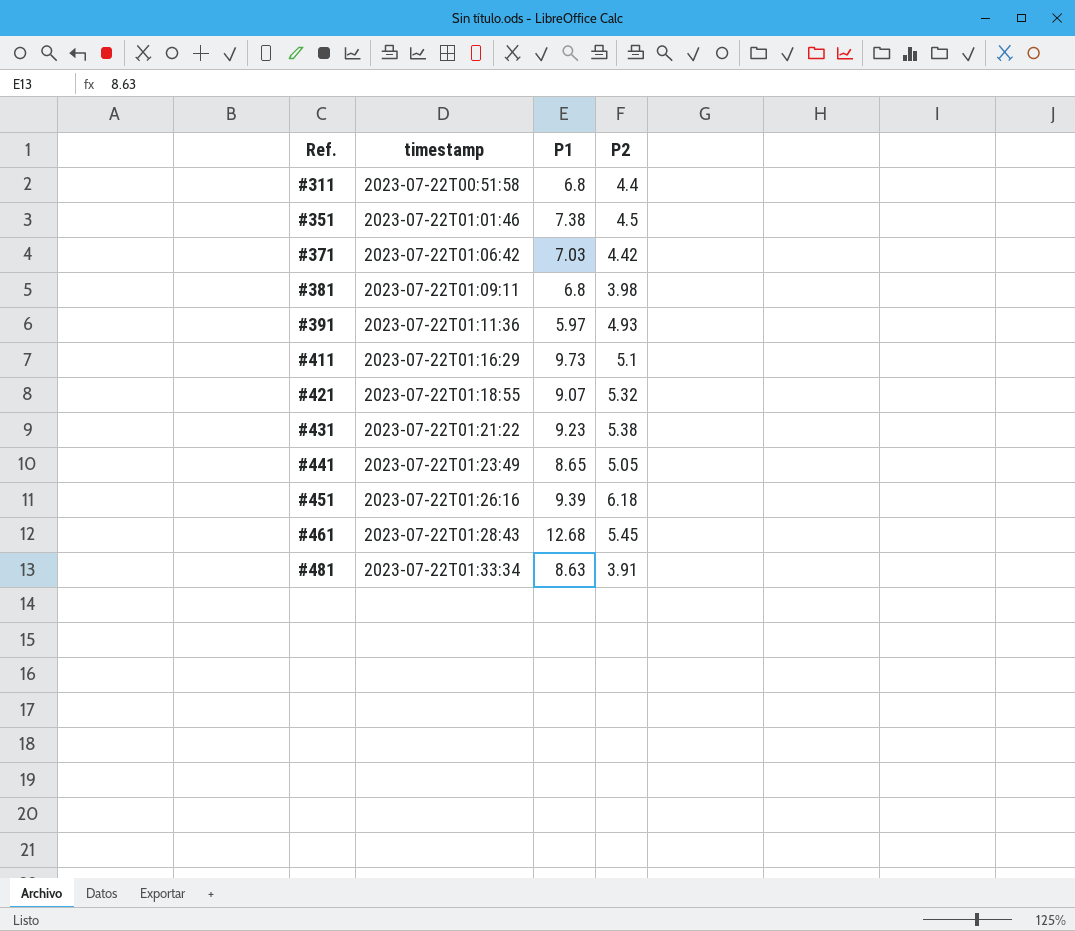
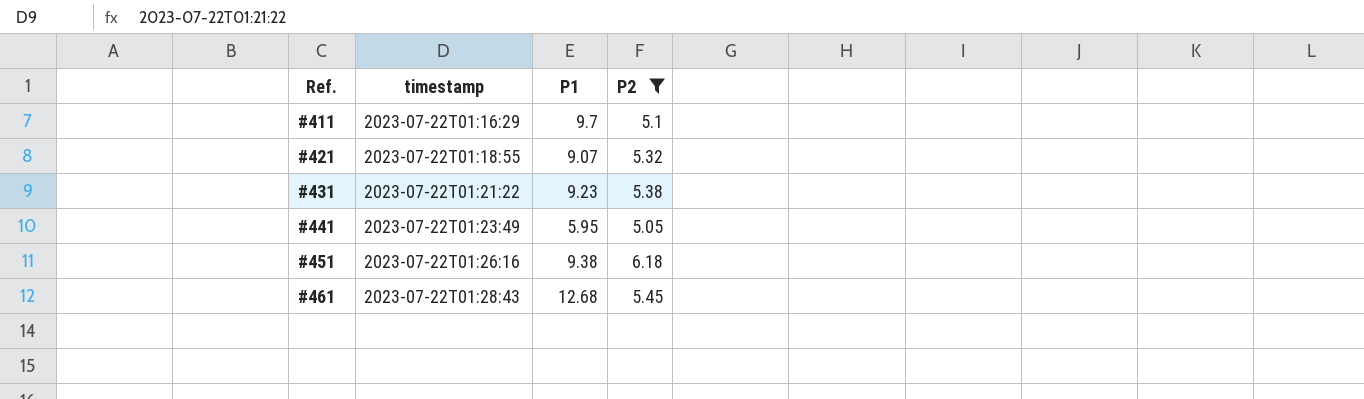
filter: none -> P2 >= 5.05
#411 | P1: 9.73 -> 9.7
#441 | P1: 8.65 -> 5.95
#451 | P1: 9.39 -> 9.38

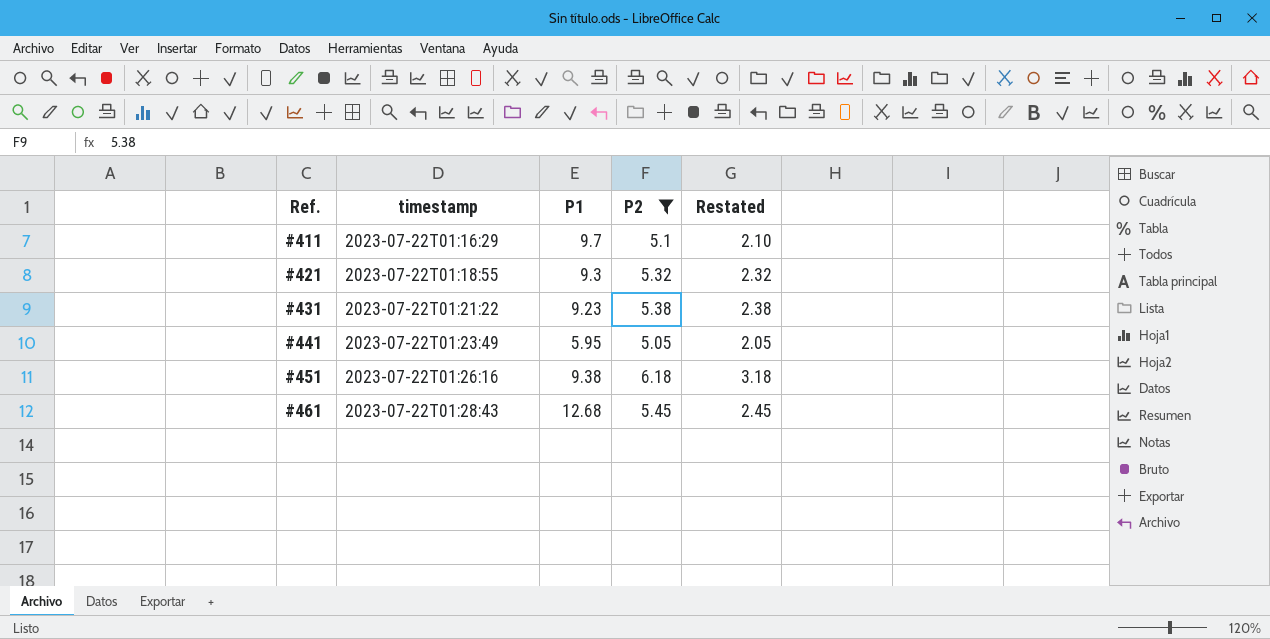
column Restated | formula: none -> [P2] - 3
#421 | P1: 9.07 -> 9.3

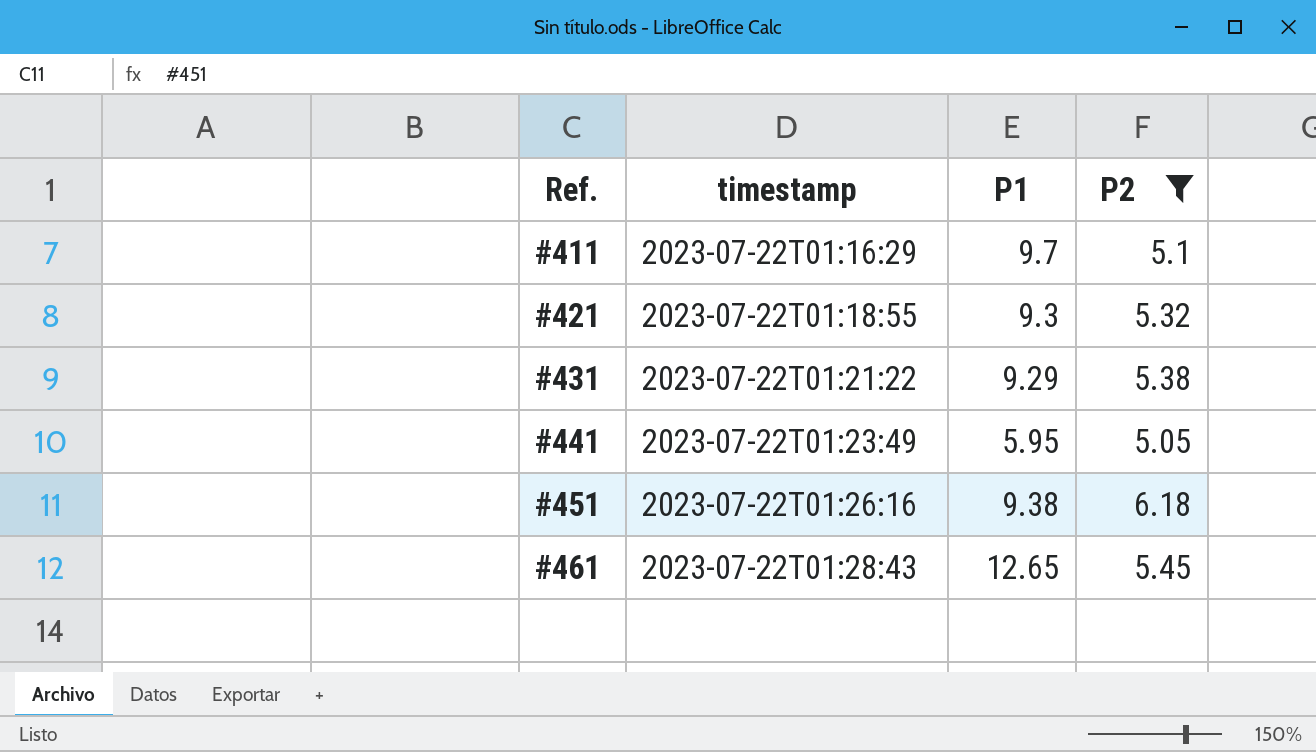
column Restated | formula: [P2] - 3 -> none
#431 | P1: 9.23 -> 9.29
#461 | P1: 12.68 -> 12.65

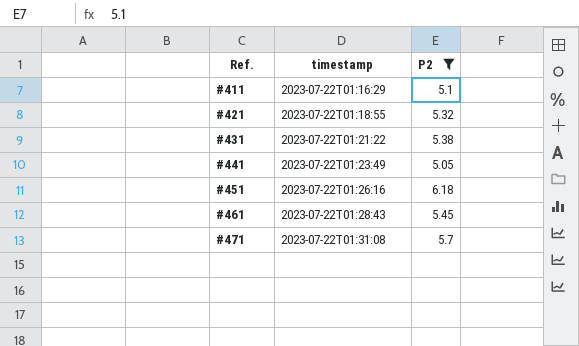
column P1 | position: 3 -> none
row #471: none -> 2023-07-22T01:31:08 | 5.7

